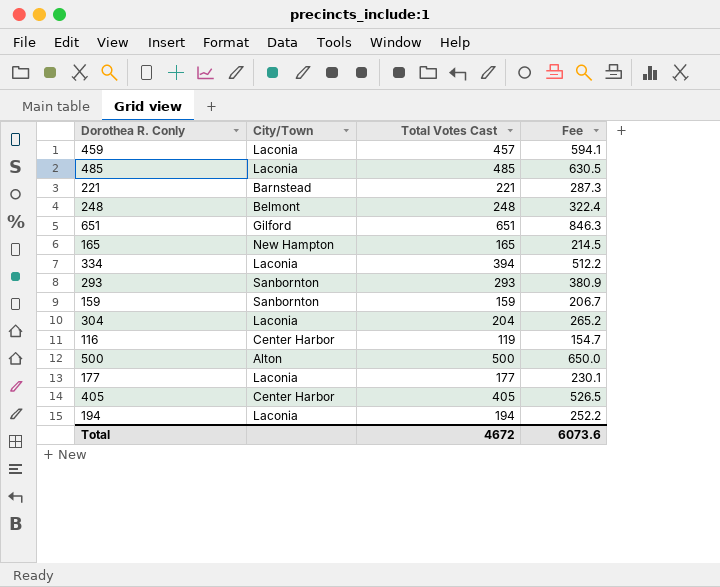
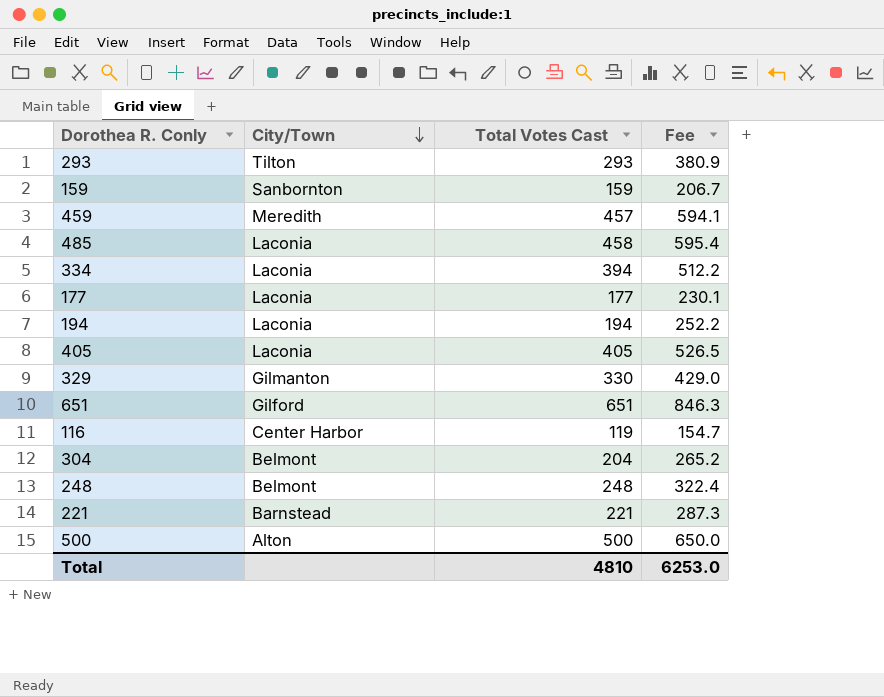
row order: none -> City/Town descending
row 165: New Hampton | 165 | 214.5 -> none
293 | City/Town: Sanbornton -> Tilton
459 | City/Town: Laconia -> Meredith
485 | Total Votes Cast: 485 -> 458
485 | Fee: 630.5 -> 595.4
405 | City/Town: Center Harbor -> Laconia
row 329: none -> Gilmanton | 330 | 429.0
304 | City/Town: Laconia -> Belmont
Total | Total Votes Cast: 4672 -> 4810
Total | Fee: 6073.6 -> 6253.0

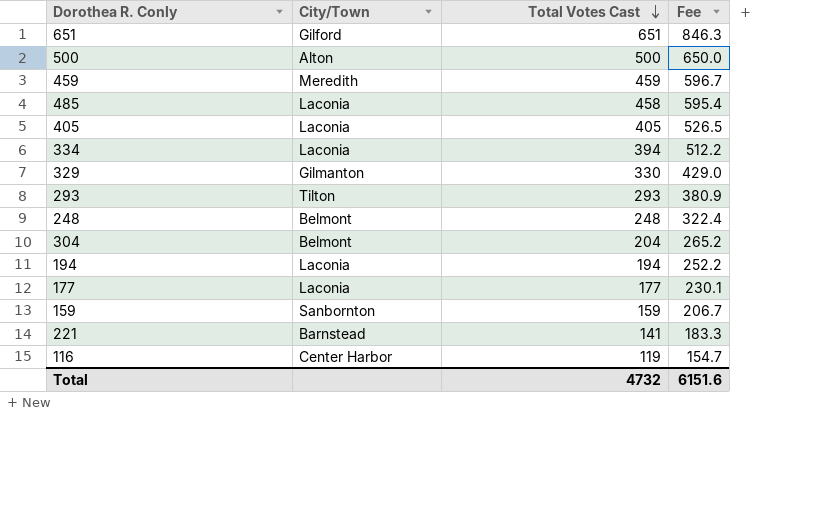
row order: City/Town descending -> Total Votes Cast descending
459 | Total Votes Cast: 457 -> 459
459 | Fee: 594.1 -> 596.7
221 | Total Votes Cast: 221 -> 141
221 | Fee: 287.3 -> 183.3
Total | Total Votes Cast: 4810 -> 4732
Total | Fee: 6253.0 -> 6151.6

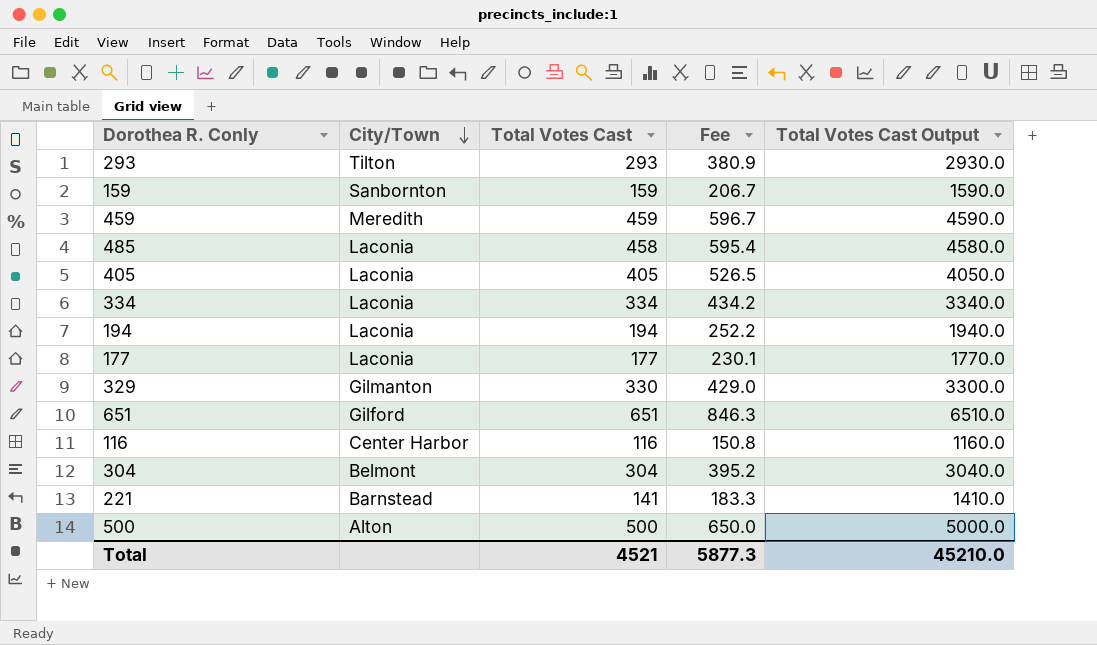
row order: Total Votes Cast descending -> City/Town descending
column Total Votes Cast Output | formula: none -> [Total Votes Cast] * 10
row 248: Belmont | 248 | 322.4 -> none
334 | Total Votes Cast: 394 -> 334
334 | Fee: 512.2 -> 434.2
116 | Total Votes Cast: 119 -> 116
116 | Fee: 154.7 -> 150.8
304 | Total Votes Cast: 204 -> 304
304 | Fee: 265.2 -> 395.2
Total | Total Votes Cast: 4732 -> 4521
Total | Fee: 6151.6 -> 5877.3

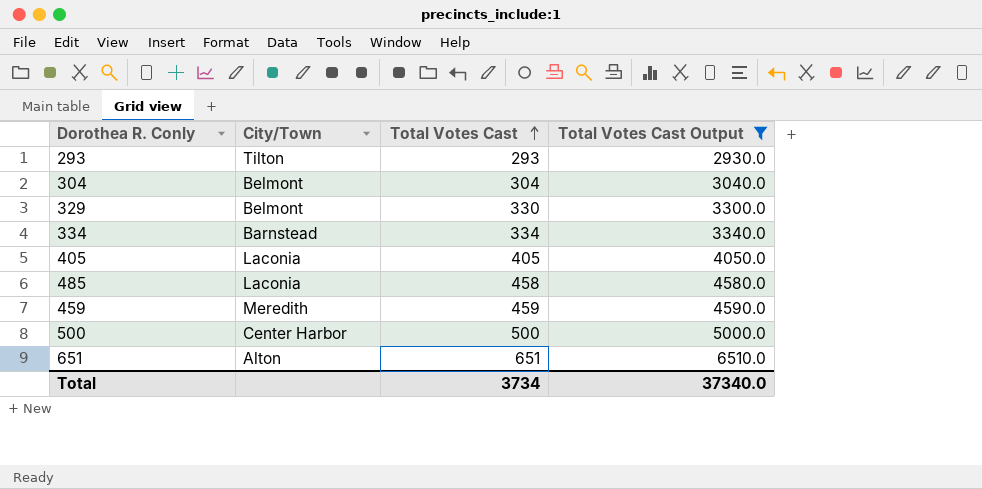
filter: none -> Total Votes Cast Output >= 2930.0
row order: City/Town descending -> Total Votes Cast ascending
column Fee | formula: [Total Votes Cast] * 1.3 -> none
329 | City/Town: Gilmanton -> Belmont
334 | City/Town: Laconia -> Barnstead
500 | City/Town: Alton -> Center Harbor
651 | City/Town: Gilford -> Alton
Total | Total Votes Cast: 4521 -> 3734
Total | Total Votes Cast Output: 45210.0 -> 37340.0

